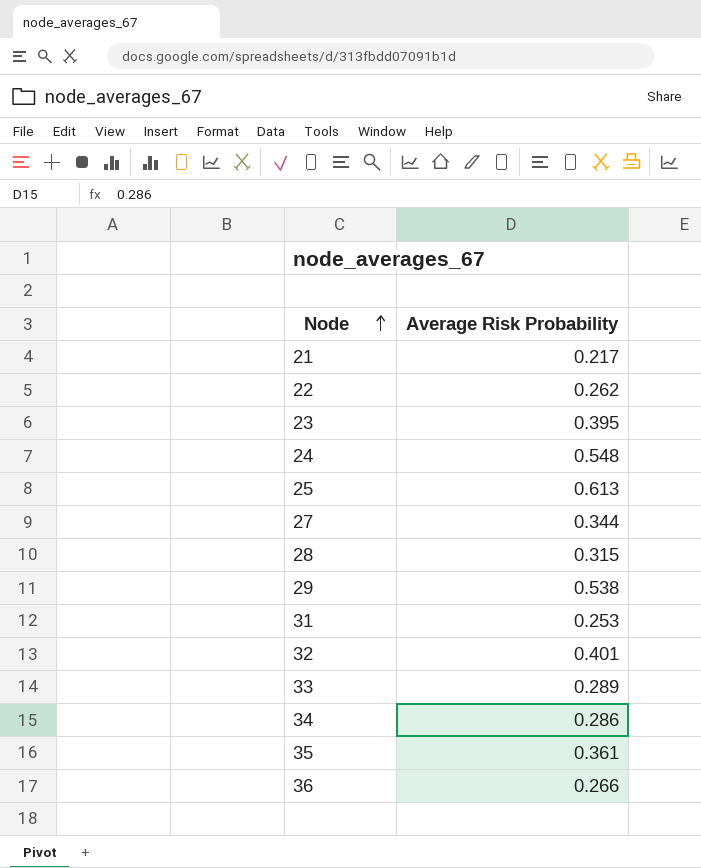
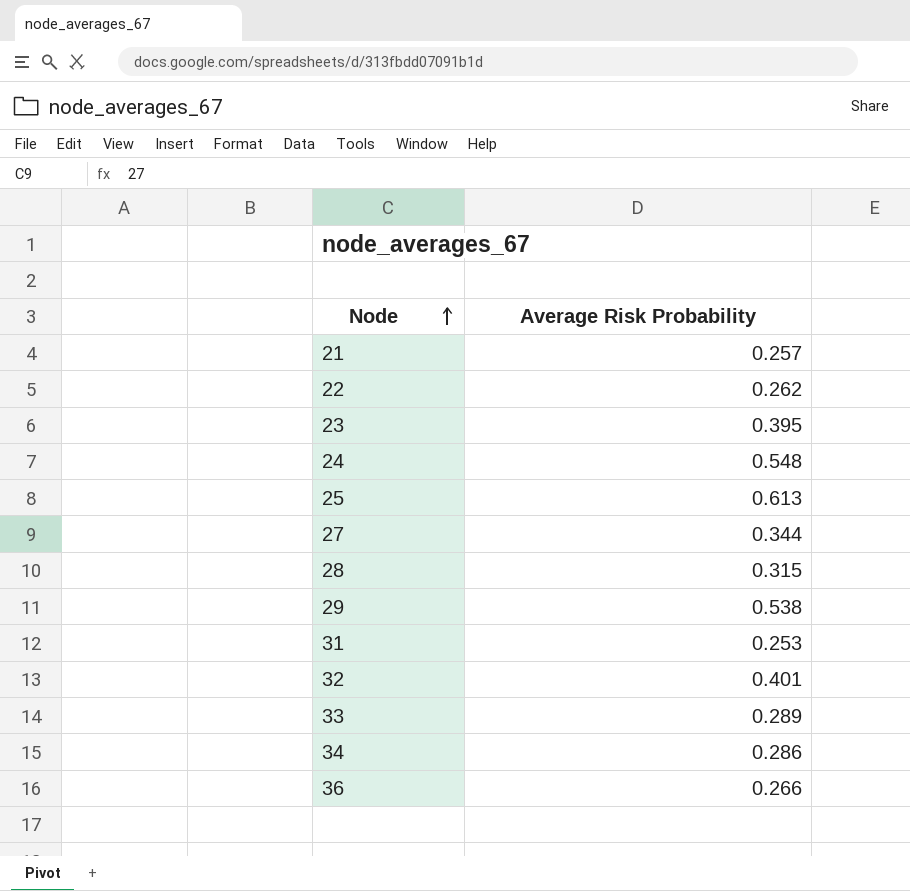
row 35: 0.361 -> none
21 | Average Risk Probability: 0.217 -> 0.257

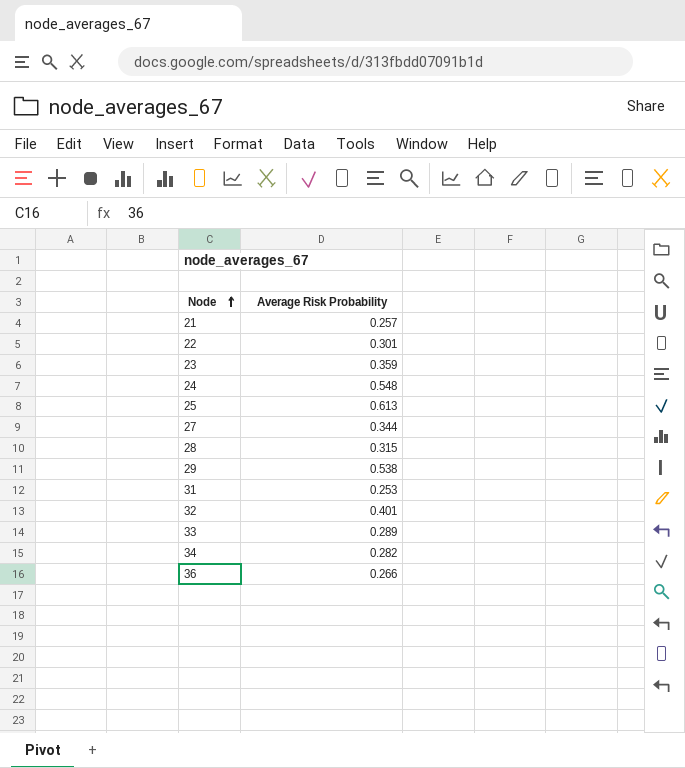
22 | Average Risk Probability: 0.262 -> 0.301
23 | Average Risk Probability: 0.395 -> 0.359
34 | Average Risk Probability: 0.286 -> 0.282

